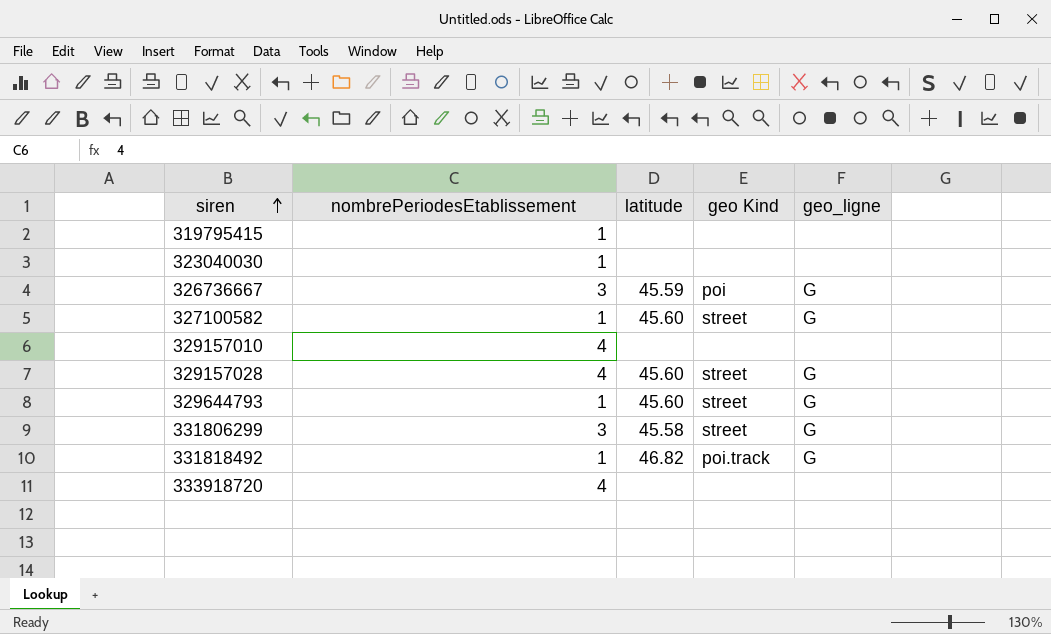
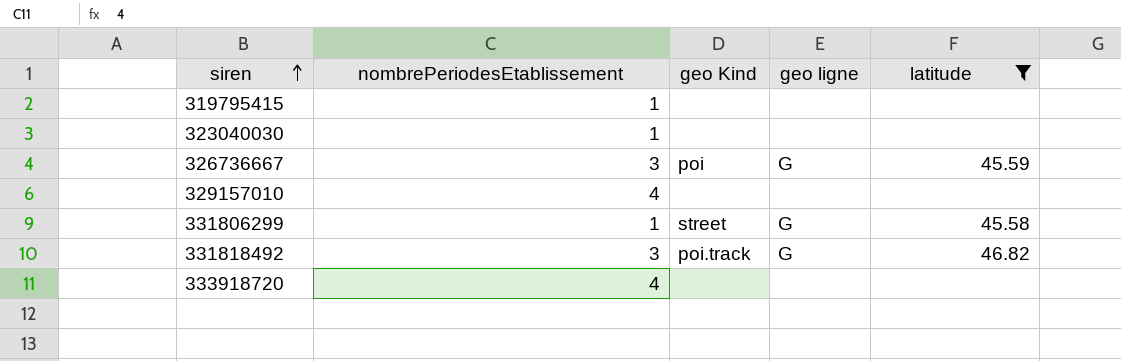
filter: none -> latitude != 45.60
column name: geo_ligne -> geo ligne
column latitude | position: 3 -> 5
331806299 | nombrePeriodesEtablissement: 3 -> 1
331818492 | nombrePeriodesEtablissement: 1 -> 3

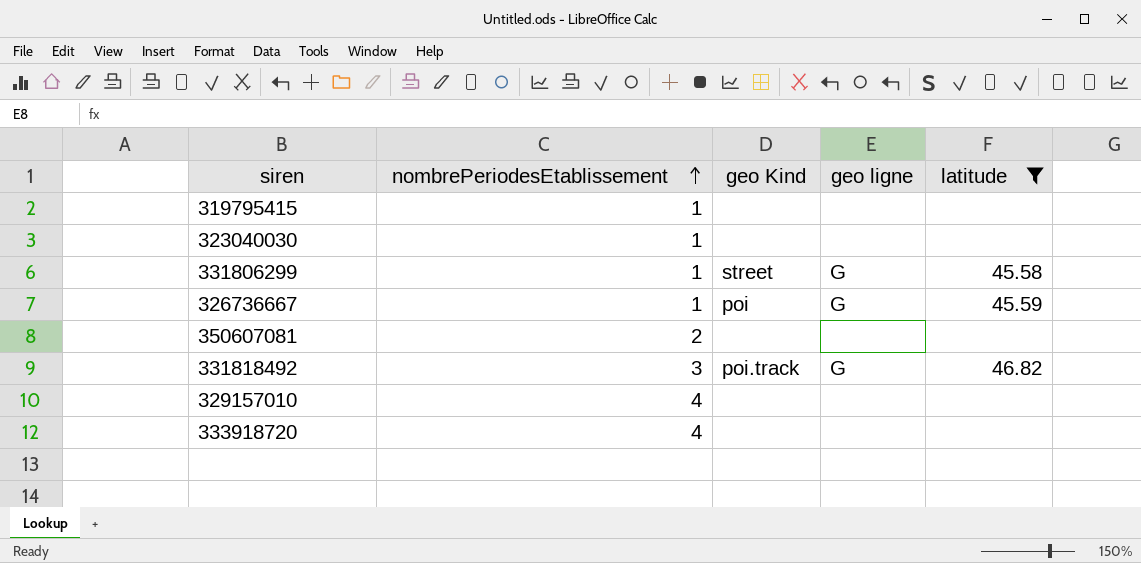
row order: siren ascending -> nombrePeriodesEtablissement ascending
326736667 | nombrePeriodesEtablissement: 3 -> 1
row 350607081: none -> 2 | none | none | none

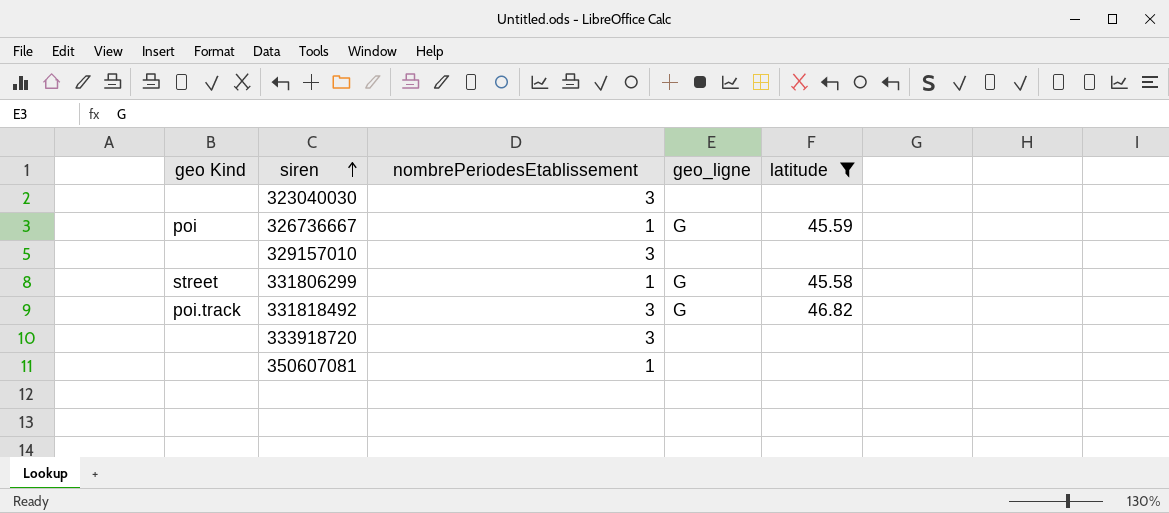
row order: nombrePeriodesEtablissement ascending -> siren ascending
column geo Kind | position: 3 -> 1
column name: geo ligne -> geo_ligne
row 319795415: 1 | none | none | none -> none
323040030 | nombrePeriodesEtablissement: 1 -> 3
329157010 | nombrePeriodesEtablissement: 4 -> 3
333918720 | nombrePeriodesEtablissement: 4 -> 3
350607081 | nombrePeriodesEtablissement: 2 -> 1

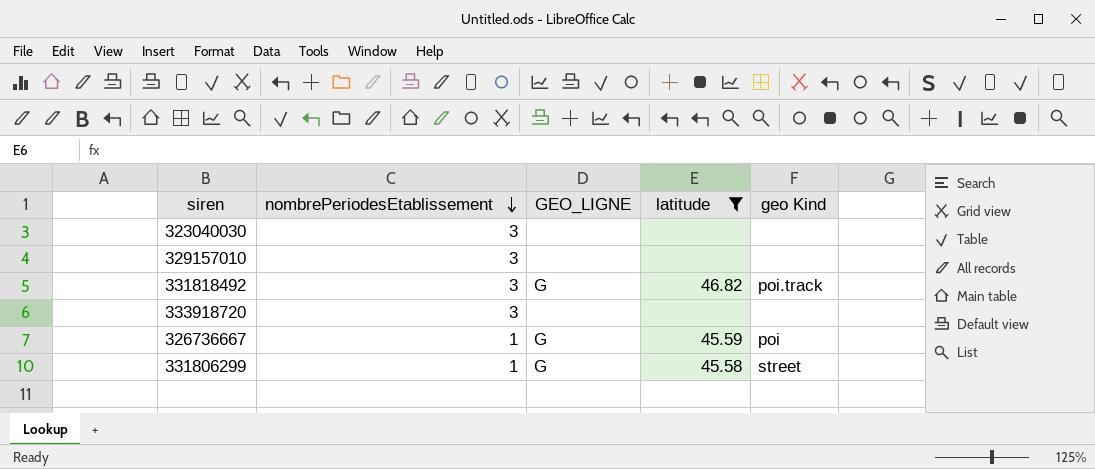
row order: siren ascending -> nombrePeriodesEtablissement descending
column name: geo_ligne -> GEO_LIGNE
column geo Kind | position: 1 -> 5
row 350607081: none | 1 | none | none -> none

